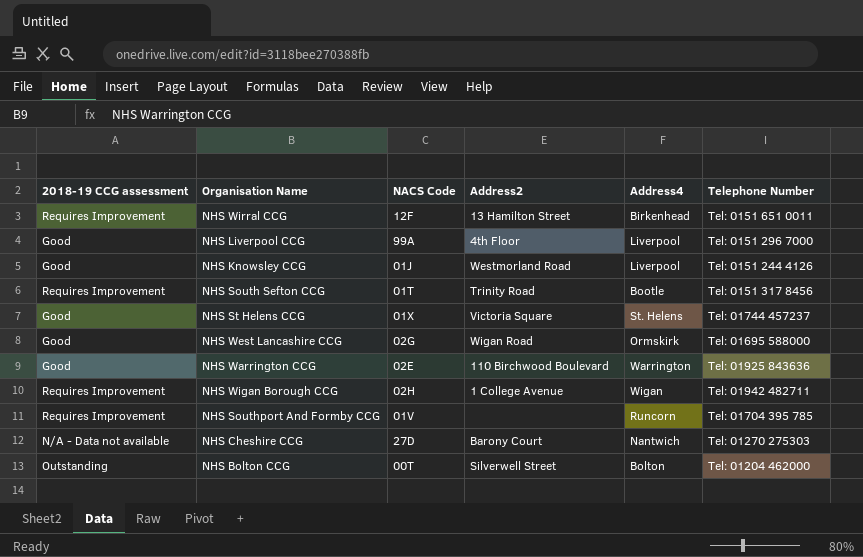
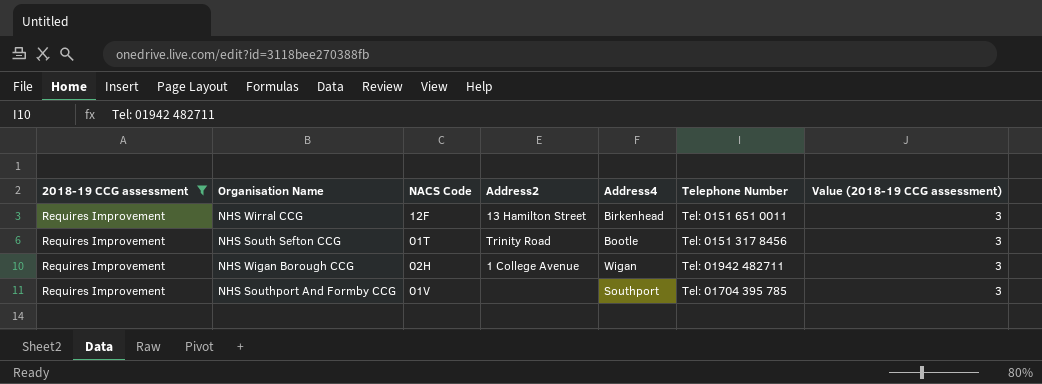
filter: none -> 2018-19 CCG assessment = Requires Improvement
column Value (2018-19 CCG assessment) | position: none -> 7
NHS Southport And Formby CCG | Address4: Runcorn -> Southport

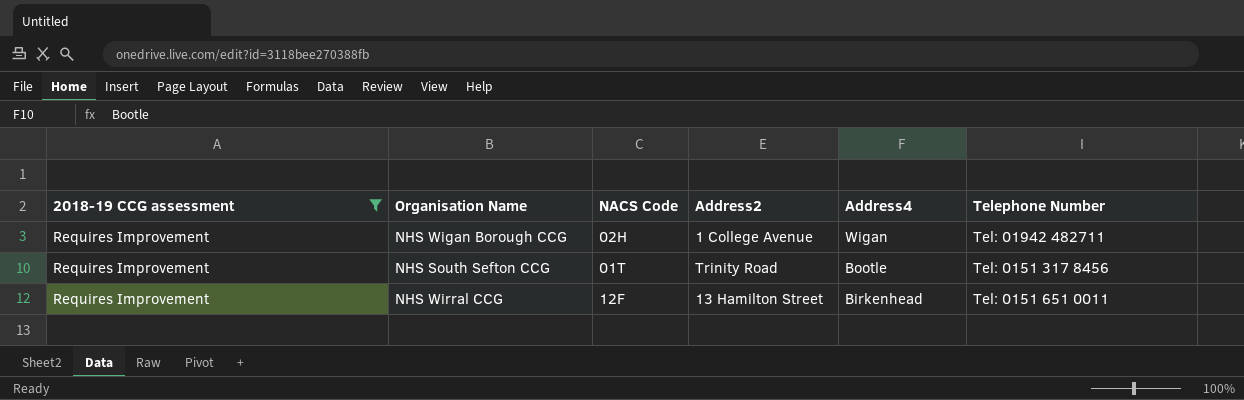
row order: none -> Address4 descending
column Value (2018-19 CCG assessment) | position: 7 -> none
row NHS Southport And Formby CCG: Requires Improvement | 01V | none | Southport | Tel: 01704 395 785 | 3 -> none

